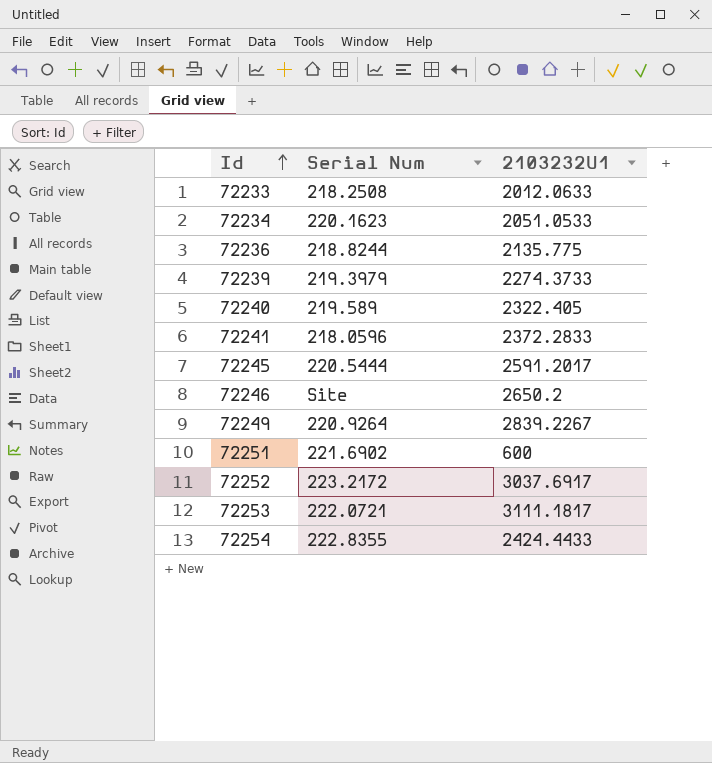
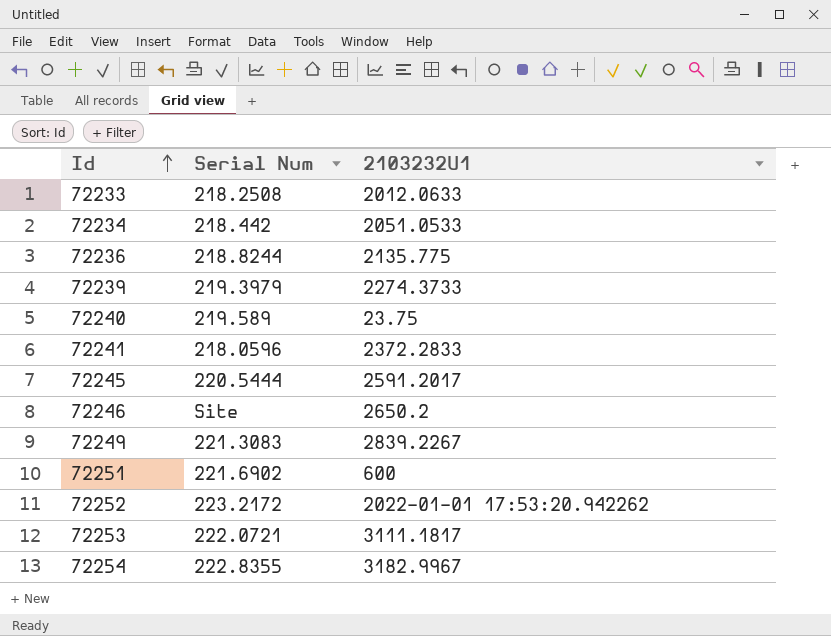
72234 | Serial Num: 220.1623 -> 218.442
72240 | 2103232U1: 2322.405 -> 23.75
72249 | Serial Num: 220.9264 -> 221.3083
72252 | 2103232U1: 3037.6917 -> 2022-01-01 17:53:20.942262
72254 | 2103232U1: 2424.4433 -> 3182.9967

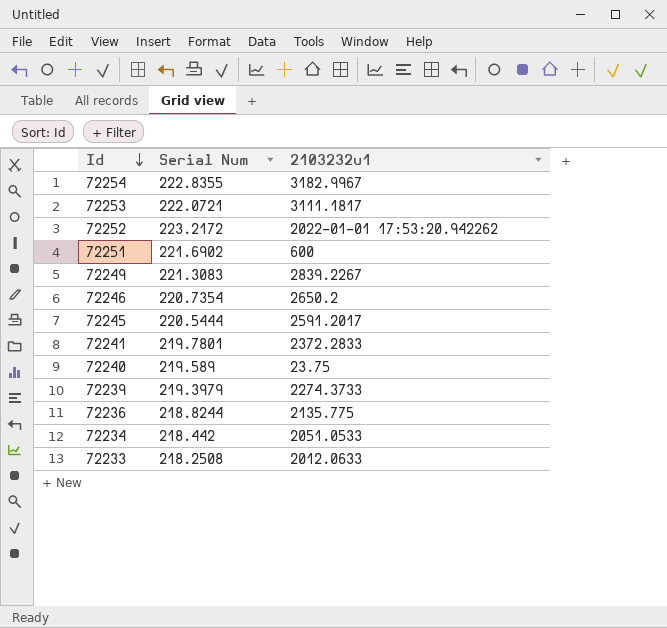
row order: Id ascending -> Id descending
column name: 2103232U1 -> 2103232u1
72246 | Serial Num: Site -> 220.7354
72241 | Serial Num: 218.0596 -> 219.7801

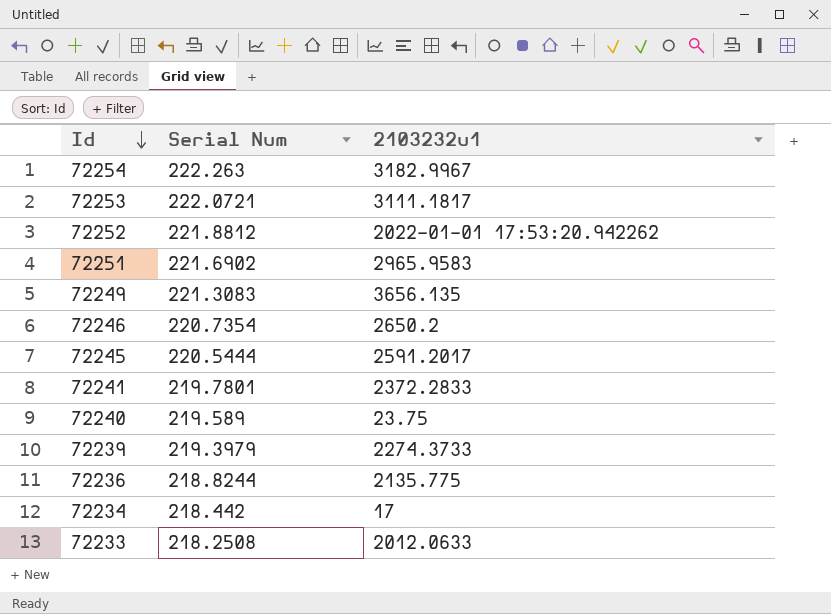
72254 | Serial Num: 222.8355 -> 222.263
72252 | Serial Num: 223.2172 -> 221.8812
72251 | 2103232u1: 600 -> 2965.9583
72249 | 2103232u1: 2839.2267 -> 3656.135
72234 | 2103232u1: 2051.0533 -> 17

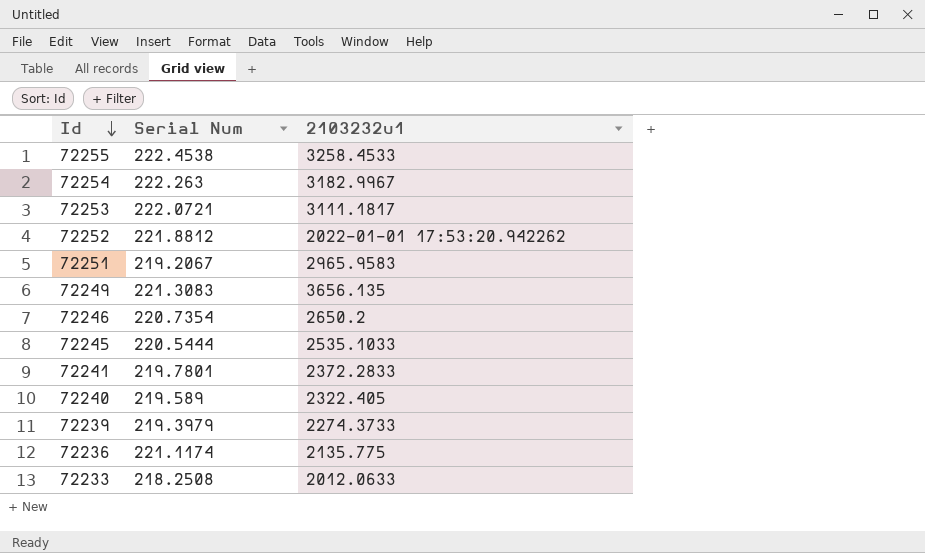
row 72234: 218.442 | 17 -> none
row 72255: none -> 222.4538 | 3258.4533
72251 | Serial Num: 221.6902 -> 219.2067
72245 | 2103232u1: 2591.2017 -> 2535.1033
72240 | 2103232u1: 23.75 -> 2322.405
72236 | Serial Num: 218.8244 -> 221.1174

